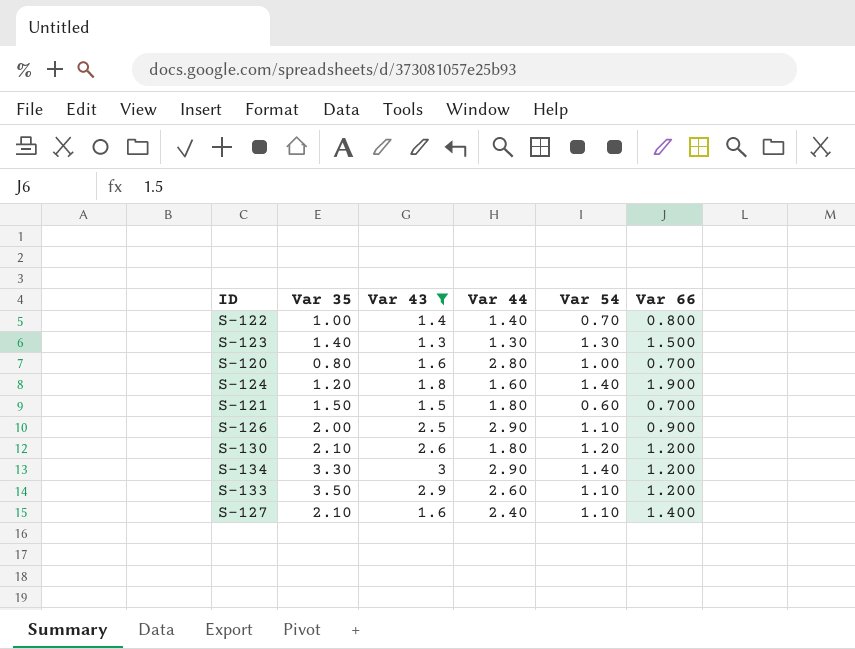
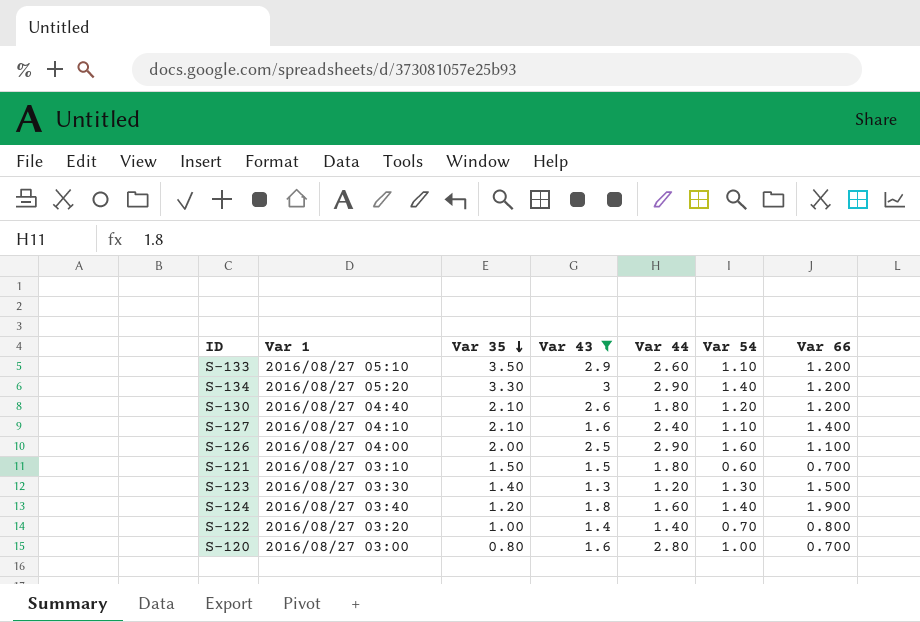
row order: none -> Var 35 descending
column Var 1 | position: none -> 2
S-126 | Var 54: 1.10 -> 1.60
S-126 | Var 66: 0.900 -> 1.100
S-123 | Var 44: 1.30 -> 1.20

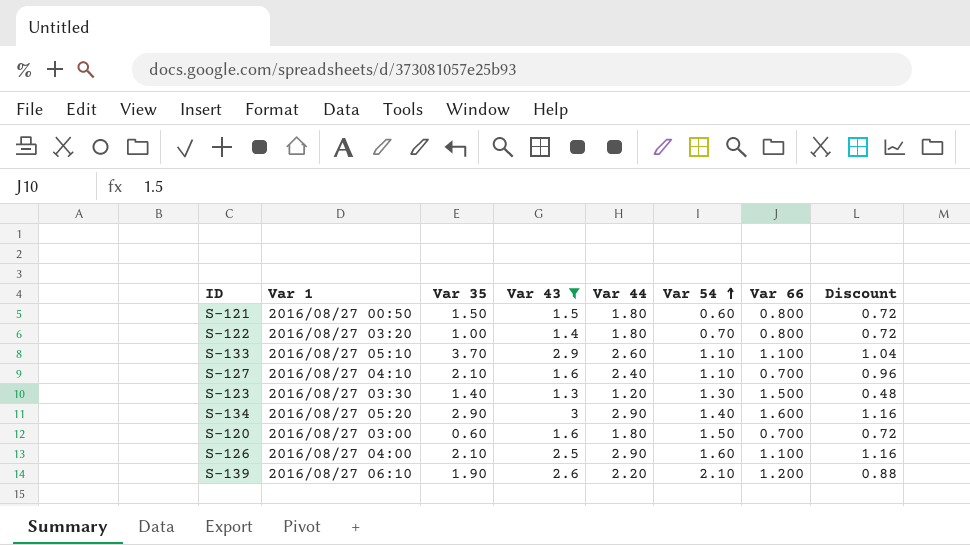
row order: Var 35 descending -> Var 54 ascending
column Discount | formula: none -> [Var 44] * 0.4
row S-130: 2016/08/27 04:40 | 2.10 | 2.6 | 1.80 | 1.20 | 1.200 -> none
row S-124: 2016/08/27 03:40 | 1.20 | 1.8 | 1.60 | 1.40 | 1.900 -> none
S-121 | Var 1: 2016/08/27 03:10 -> 2016/08/27 00:50
S-121 | Var 66: 0.700 -> 0.800
S-122 | Var 44: 1.40 -> 1.80
S-133 | Var 35: 3.50 -> 3.70
S-133 | Var 66: 1.200 -> 1.100
S-127 | Var 66: 1.400 -> 0.700
S-134 | Var 35: 3.30 -> 2.90
S-134 | Var 66: 1.200 -> 1.600
S-120 | Var 35: 0.80 -> 0.60
S-120 | Var 44: 2.80 -> 1.80
S-120 | Var 54: 1.00 -> 1.50
S-126 | Var 35: 2.00 -> 2.10
row S-139: none -> 2016/08/27 06:10 | 1.90 | 2.6 | 2.20 | 2.10 | 1.200 | 0.88

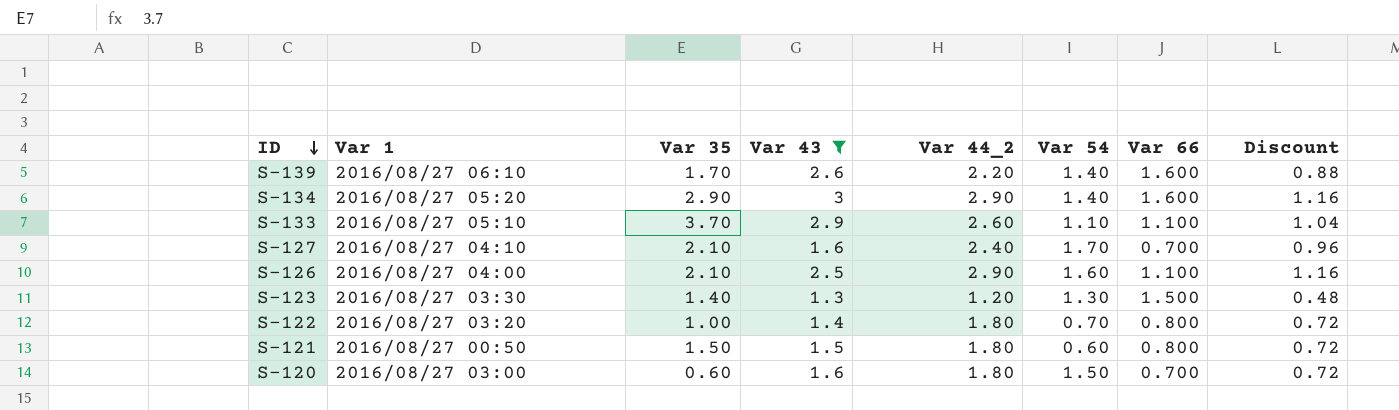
row order: Var 54 ascending -> ID descending
column name: Var 44 -> Var 44_2
S-139 | Var 35: 1.90 -> 1.70
S-139 | Var 54: 2.10 -> 1.40
S-139 | Var 66: 1.200 -> 1.600
S-127 | Var 54: 1.10 -> 1.70

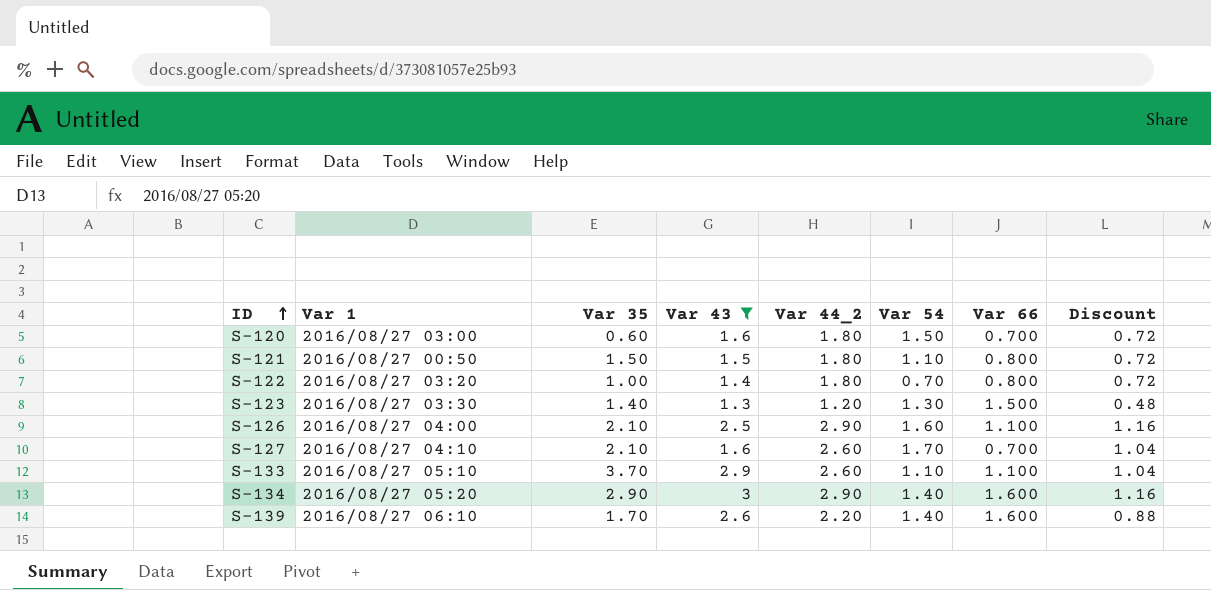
row order: ID descending -> ID ascending
S-121 | Var 54: 0.60 -> 1.10
S-127 | Var 44_2: 2.40 -> 2.60
S-127 | Discount: 0.96 -> 1.04

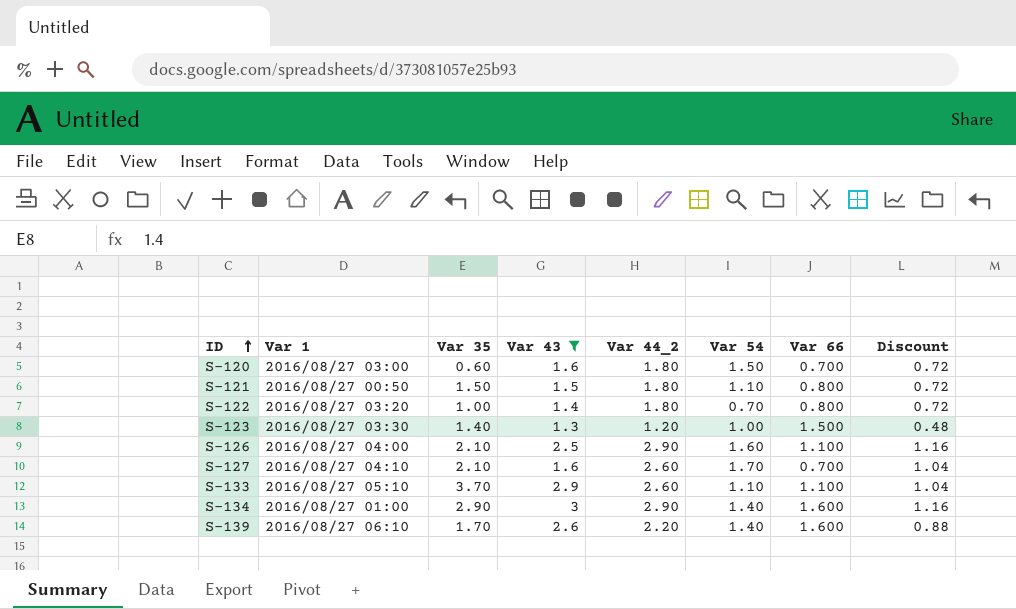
S-123 | Var 54: 1.30 -> 1.00
S-134 | Var 1: 2016/08/27 05:20 -> 2016/08/27 01:00

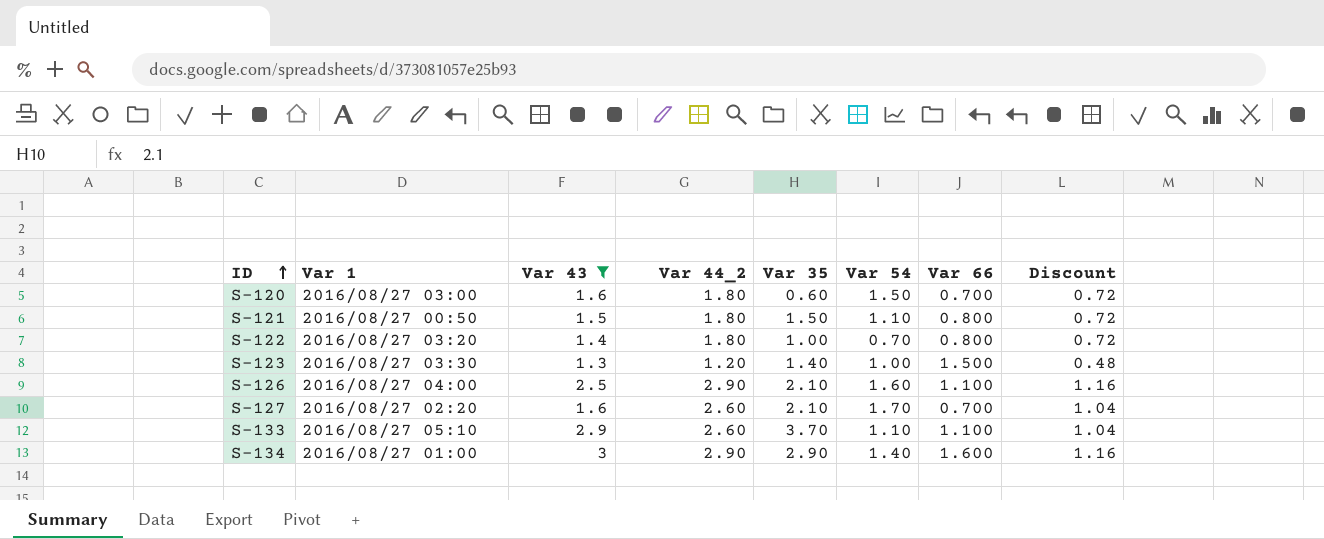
column Var 35 | position: 3 -> 5
row S-139: 2016/08/27 06:10 | 1.70 | 2.6 | 2.20 | 1.40 | 1.600 | 0.88 -> none
S-127 | Var 1: 2016/08/27 04:10 -> 2016/08/27 02:20

